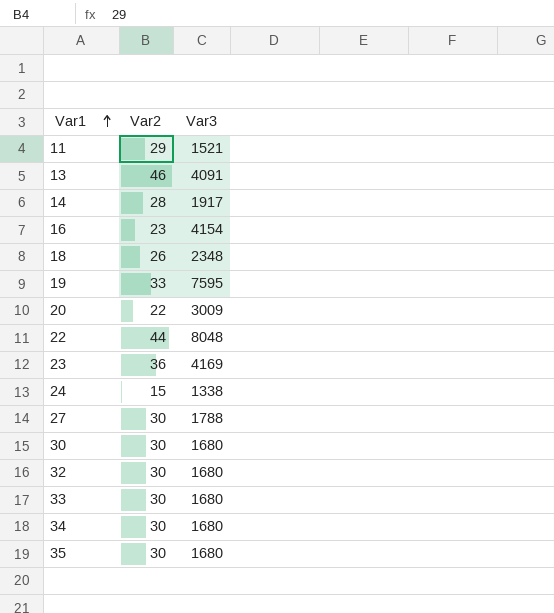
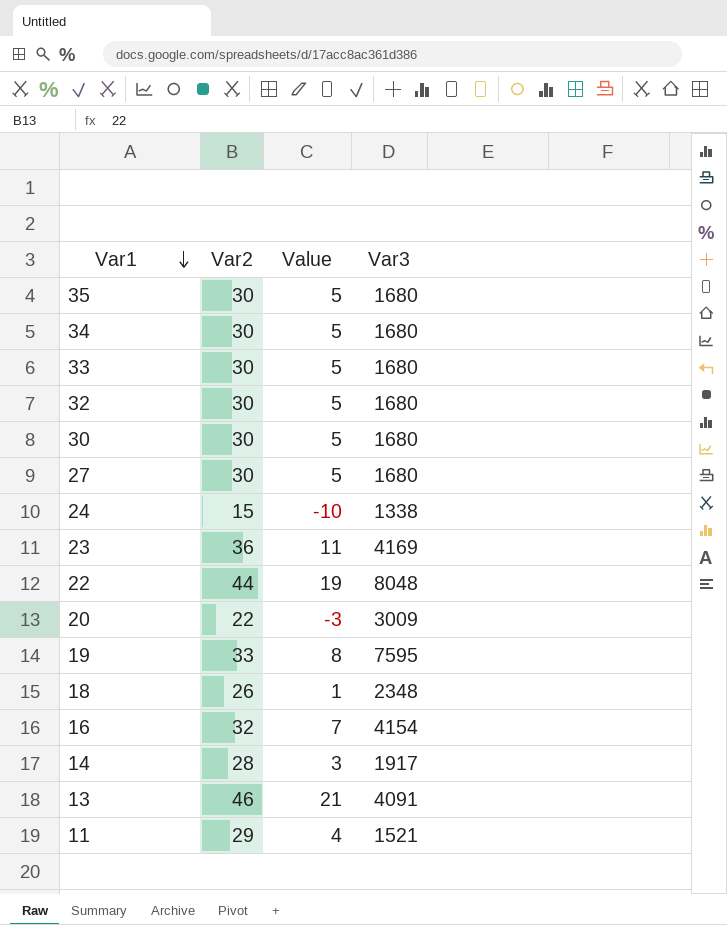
row order: Var1 ascending -> Var1 descending
column Value | formula: none -> [Var2] - 25
27 | Var3: 1788 -> 1680
16 | Var2: 23 -> 32

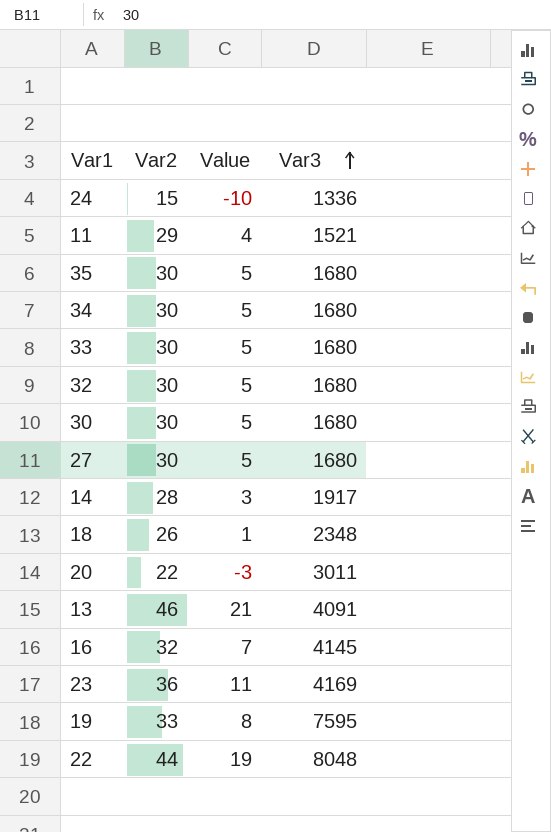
row order: Var1 descending -> Var3 ascending
24 | Var3: 1338 -> 1336
20 | Var3: 3009 -> 3011
16 | Var3: 4154 -> 4145

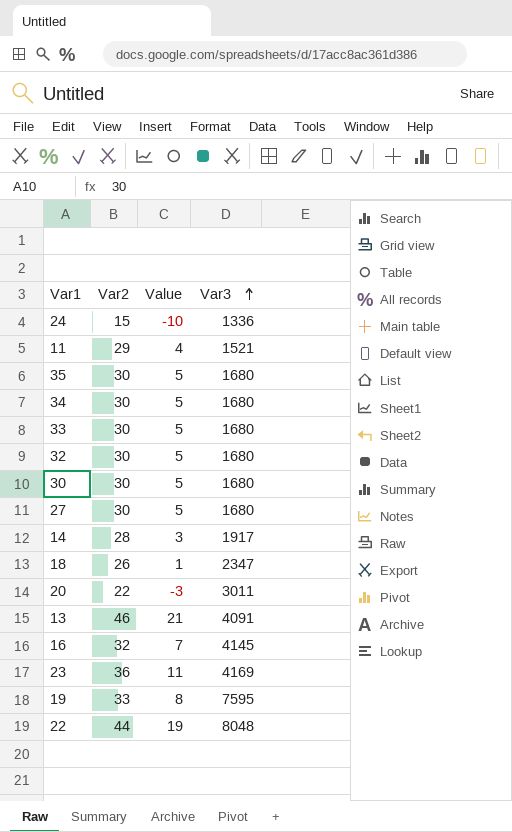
18 | Var3: 2348 -> 2347

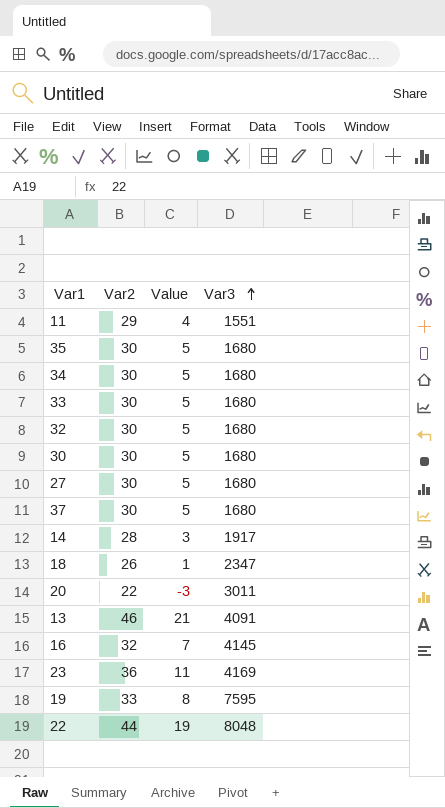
row 24: 15 | -10 | 1336 -> none
11 | Var3: 1521 -> 1551
row 37: none -> 30 | 5 | 1680

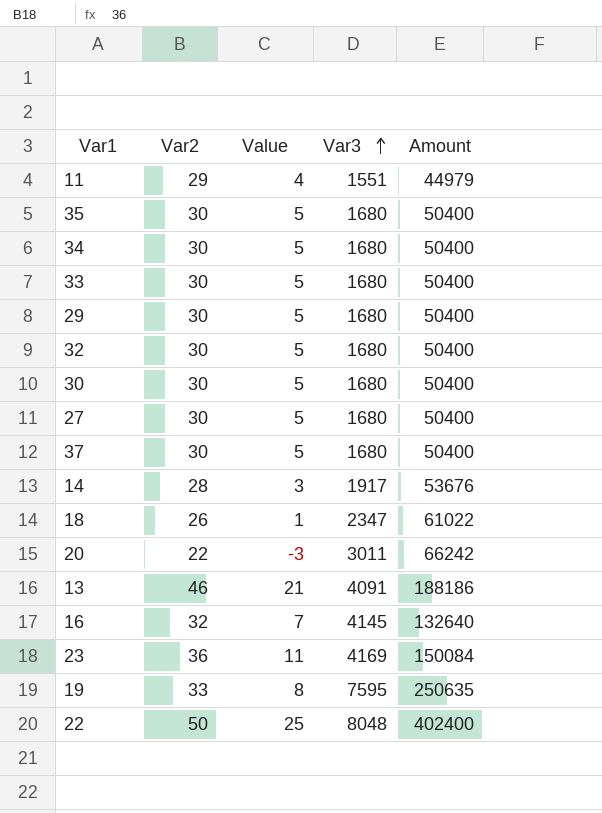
column Amount | formula: none -> [Var2] * [Var3]
row 29: none -> 30 | 5 | 1680 | 50400
22 | Var2: 44 -> 50
22 | Value: 19 -> 25

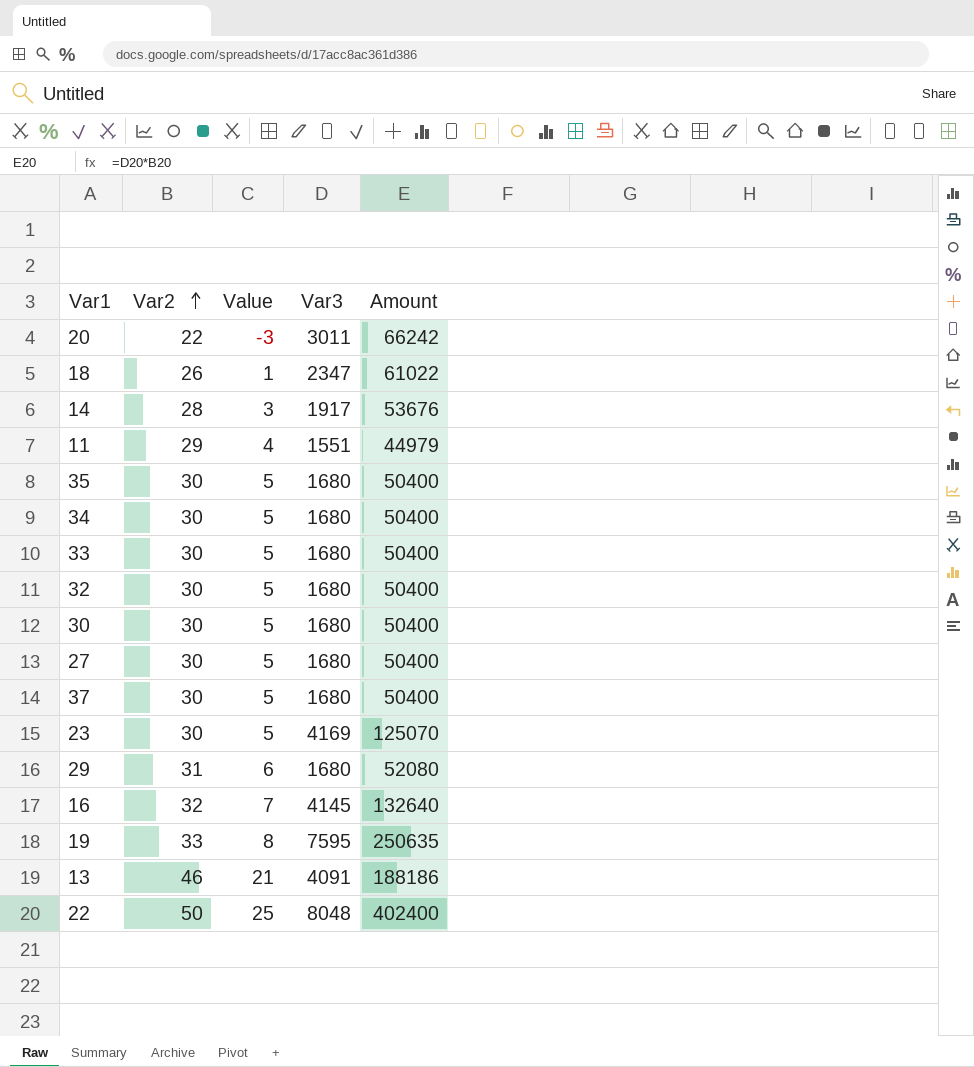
row order: Var3 ascending -> Var2 ascending
23 | Var2: 36 -> 30
23 | Value: 11 -> 5
23 | Amount: 150084 -> 125070
29 | Var2: 30 -> 31
29 | Value: 5 -> 6
29 | Amount: 50400 -> 52080

